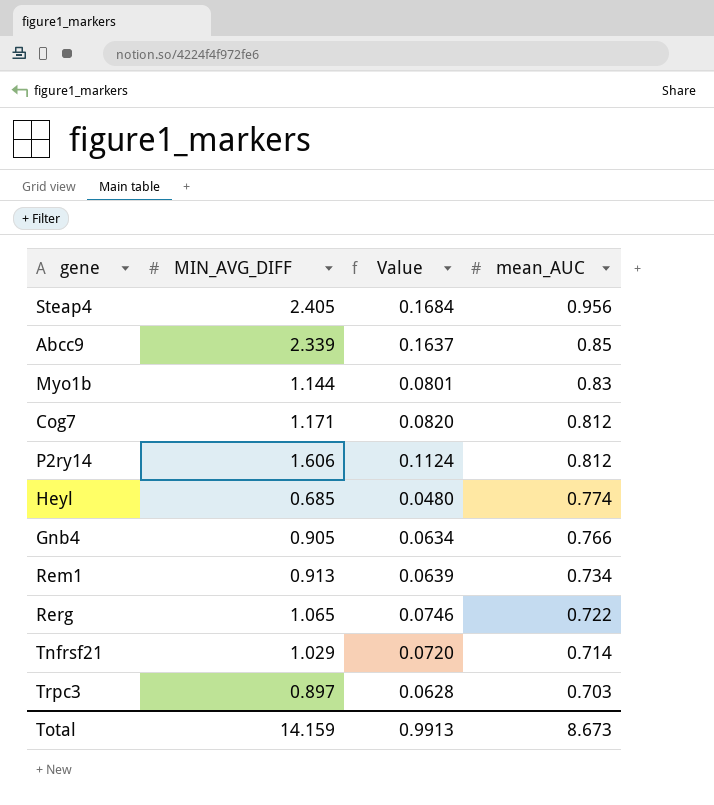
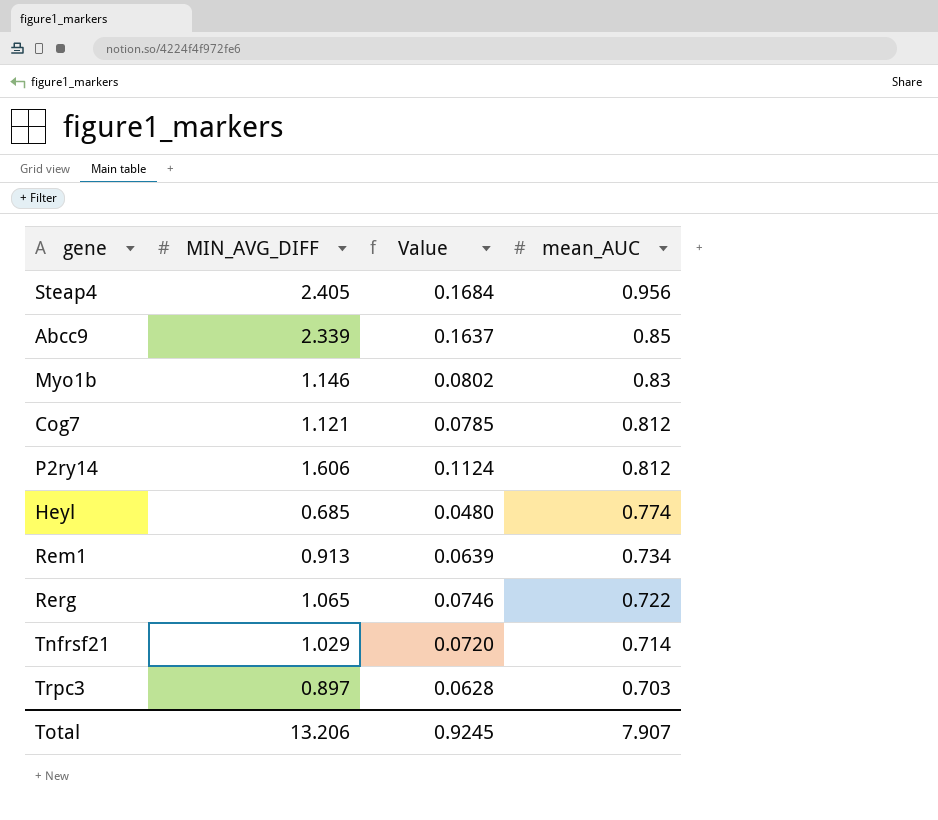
row Gnb4: 0.905 | 0.0634 | 0.766 -> none
Myo1b | MIN_AVG_DIFF: 1.144 -> 1.146
Myo1b | Value: 0.0801 -> 0.0802
Cog7 | MIN_AVG_DIFF: 1.171 -> 1.121
Cog7 | Value: 0.0820 -> 0.0785
Total | MIN_AVG_DIFF: 14.159 -> 13.206
Total | Value: 0.9913 -> 0.9245
Total | mean_AUC: 8.673 -> 7.907

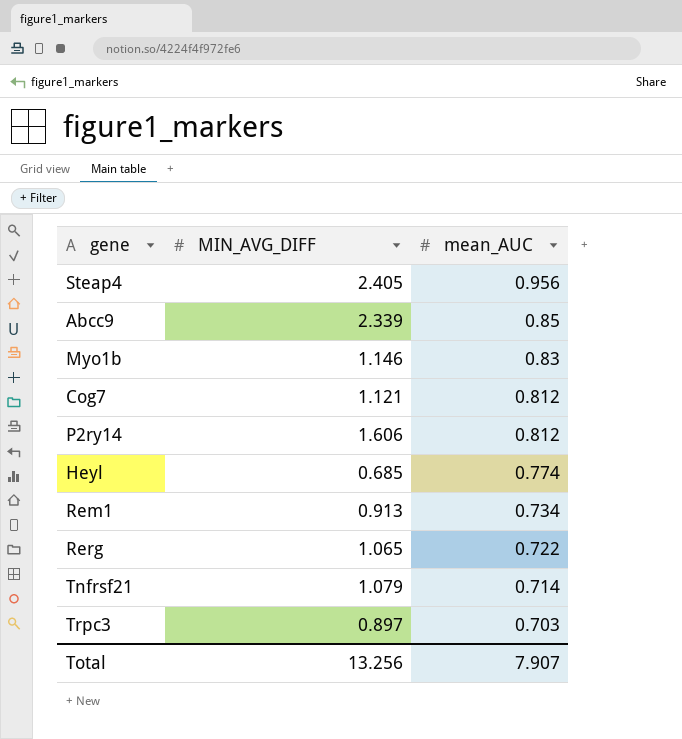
column Value | formula: [MIN_AVG_DIFF] * 0.07 -> none
Tnfrsf21 | MIN_AVG_DIFF: 1.029 -> 1.079
Total | MIN_AVG_DIFF: 13.206 -> 13.256

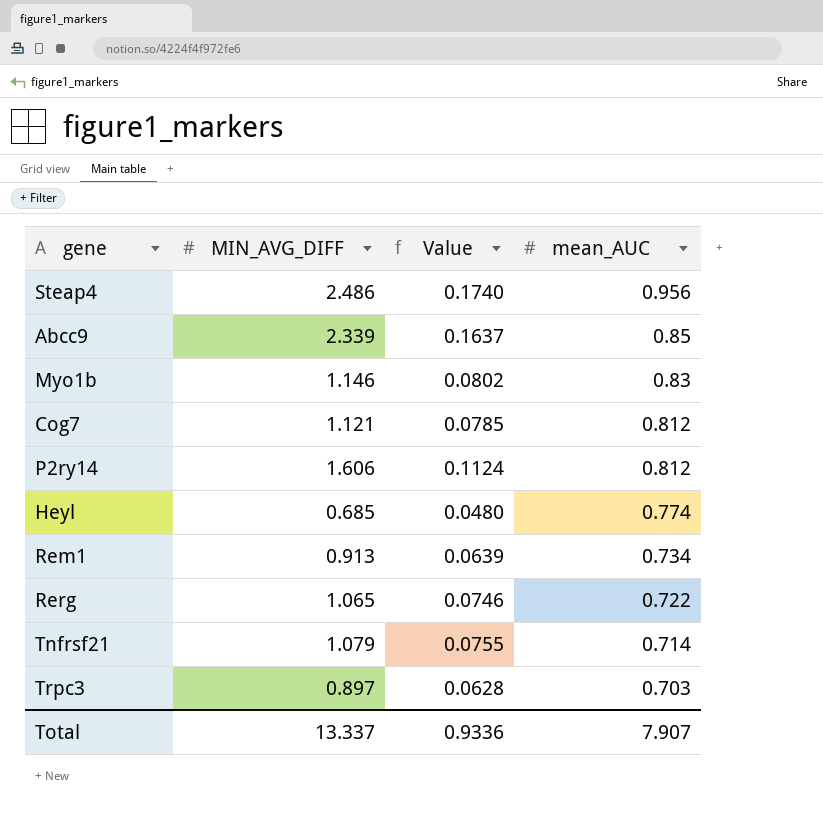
column Value | formula: none -> [MIN_AVG_DIFF] * 0.07
Steap4 | MIN_AVG_DIFF: 2.405 -> 2.486
Total | MIN_AVG_DIFF: 13.256 -> 13.337

